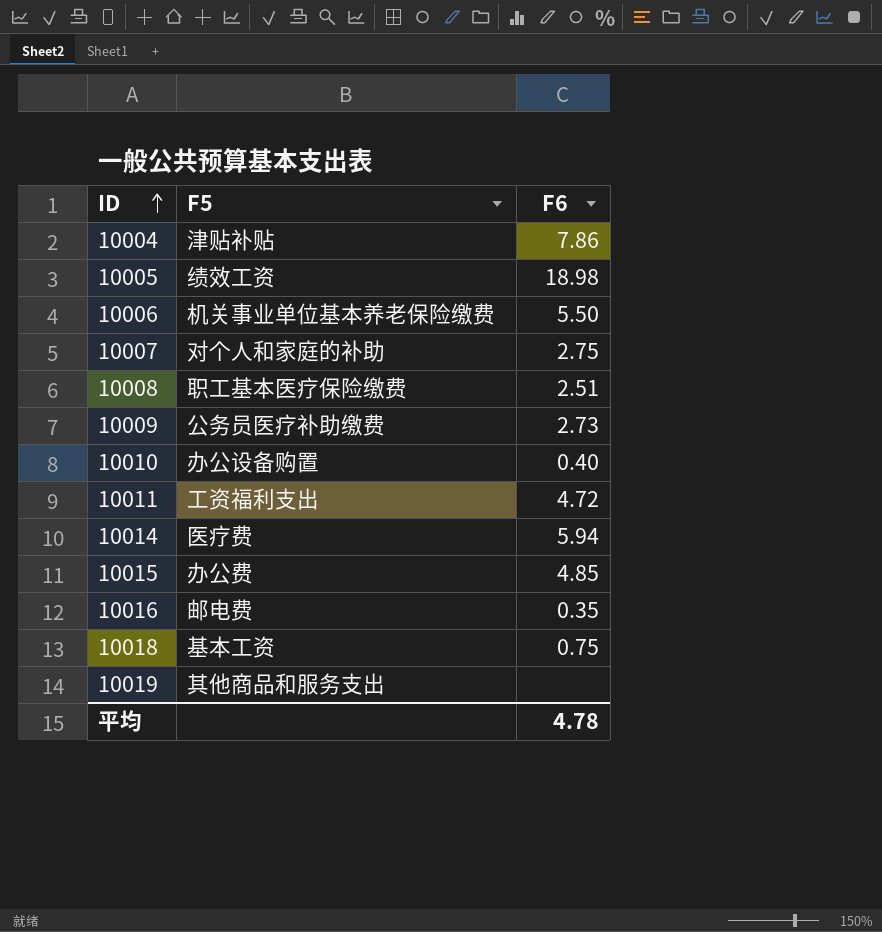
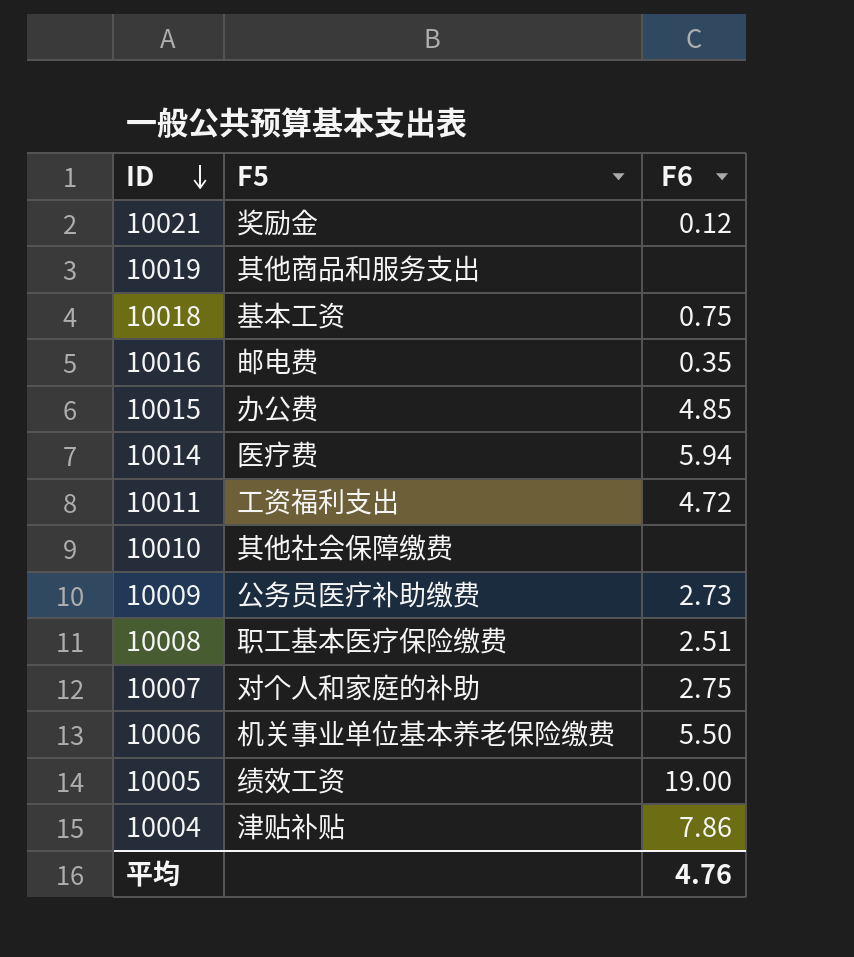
row order: ID ascending -> ID descending
row 10021: none -> 奖励金 | 0.12
10010 | F5: 办公设备购置 -> 其他社会保障缴费
10010 | F6: 0.40 -> none
10005 | F6: 18.98 -> 19.00
平均 | F6: 4.78 -> 4.76

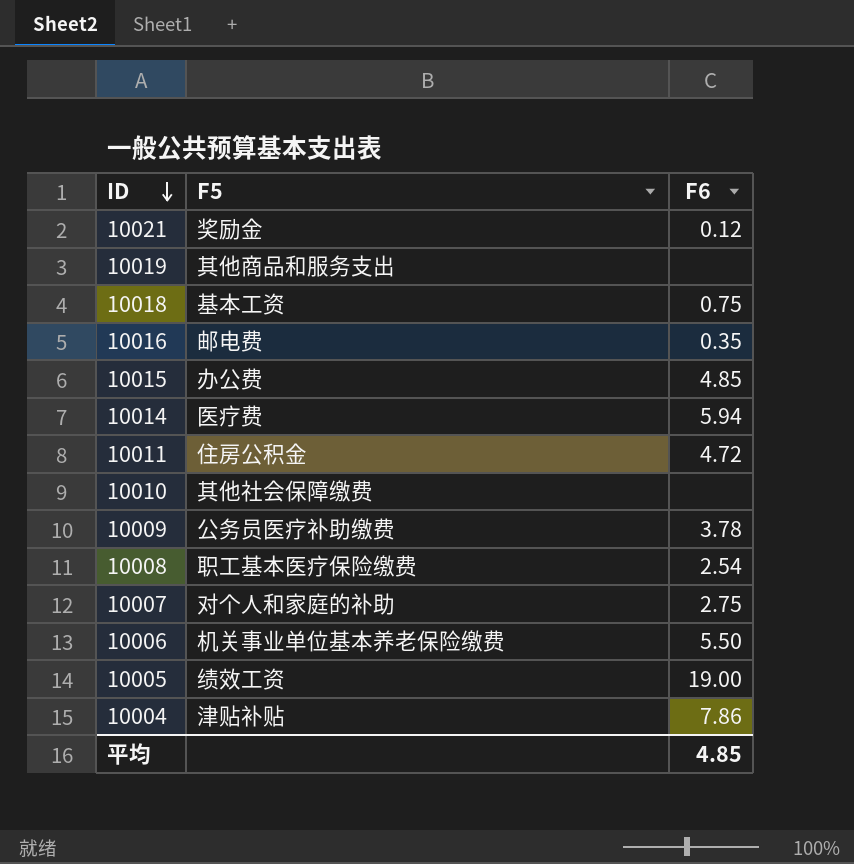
10011 | F5: 工资福利支出 -> 住房公积金
10009 | F6: 2.73 -> 3.78
10008 | F6: 2.51 -> 2.54
平均 | F6: 4.76 -> 4.85

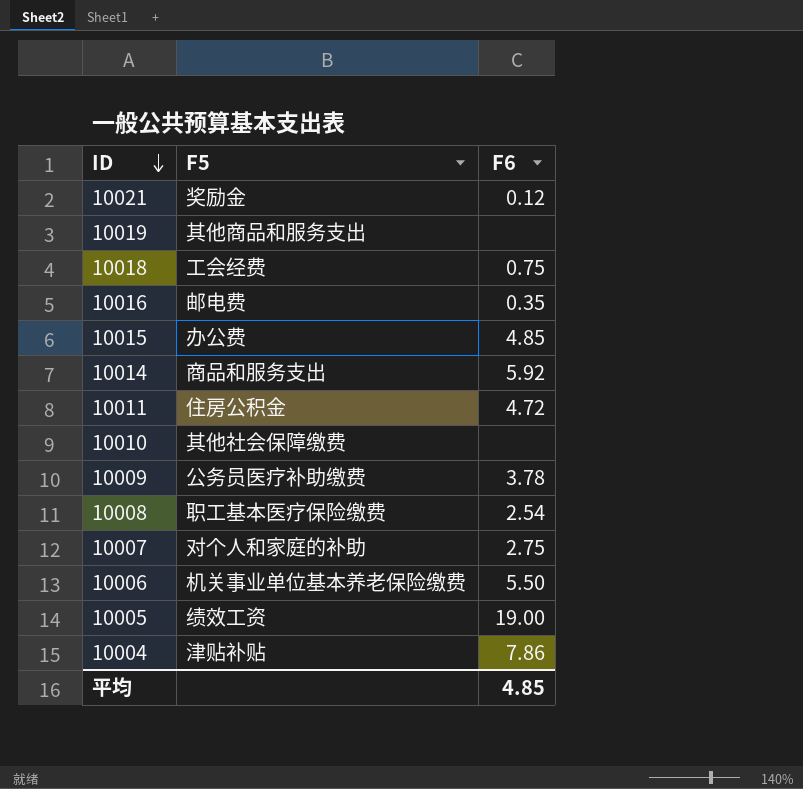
10018 | F5: 基本工资 -> 工会经费
10014 | F5: 医疗费 -> 商品和服务支出
10014 | F6: 5.94 -> 5.92

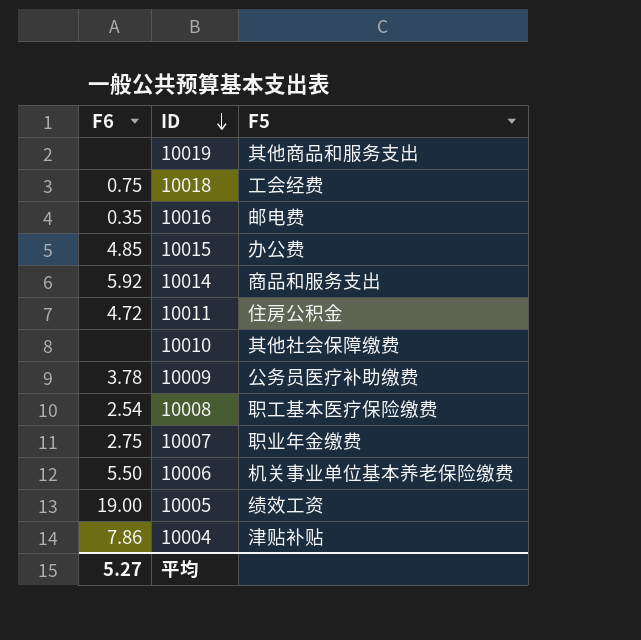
column F6 | position: 3 -> 1
row 10021: 奖励金 | 0.12 -> none
10007 | F5: 对个人和家庭的补助 -> 职业年金缴费
平均 | F6: 4.85 -> 5.27

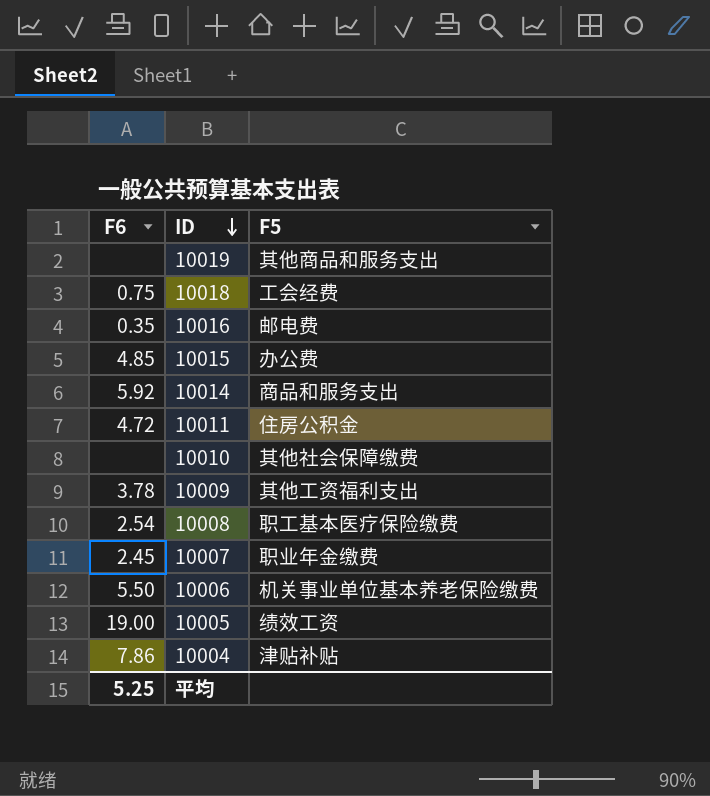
10009 | F5: 公务员医疗补助缴费 -> 其他工资福利支出
10007 | F6: 2.75 -> 2.45
平均 | F6: 5.27 -> 5.25

